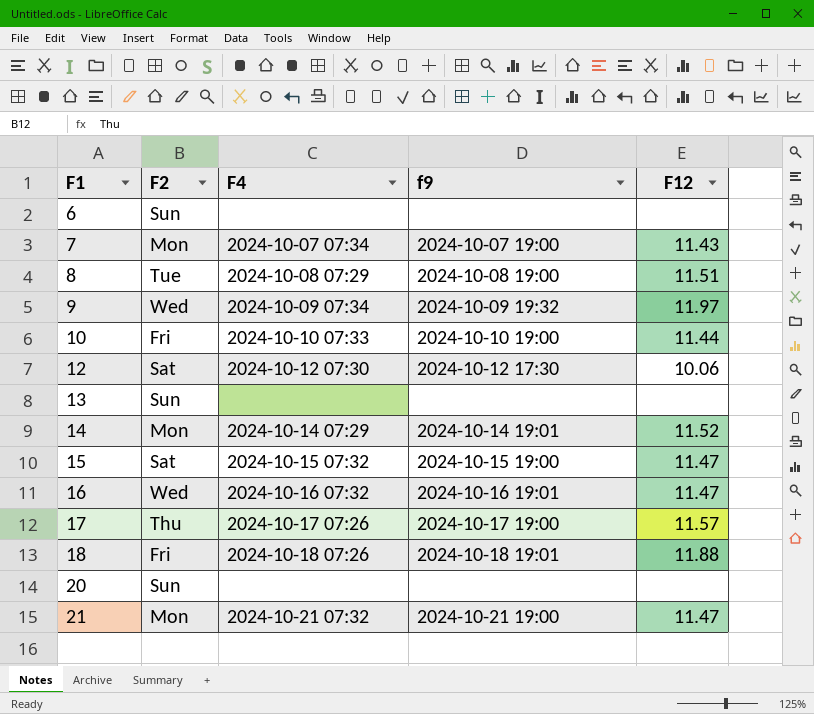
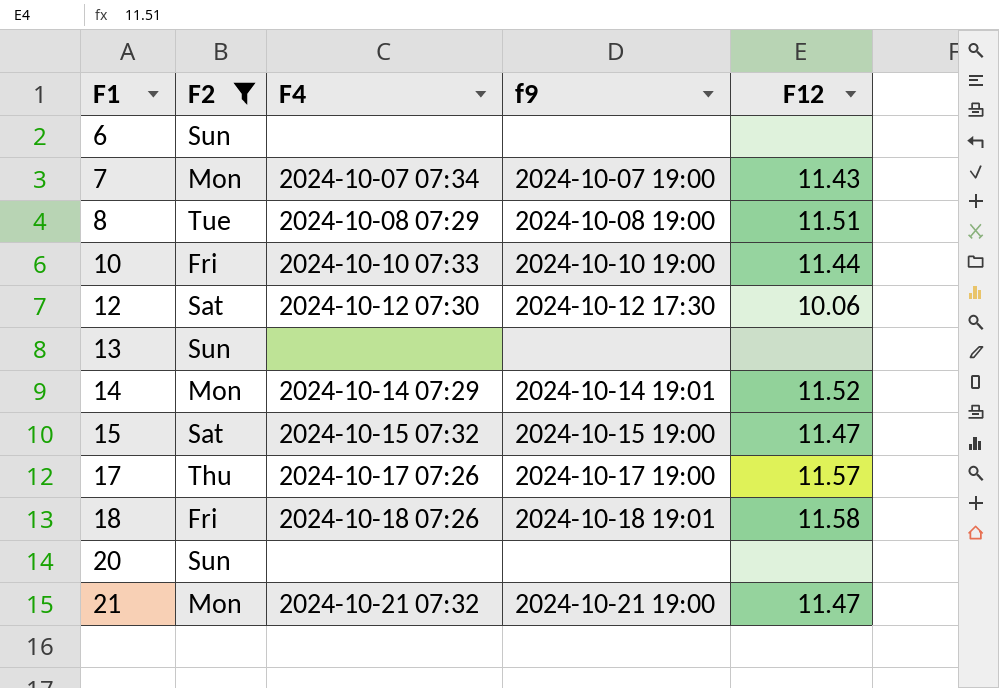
filter: none -> F2 != Wed
18 | F12: 11.88 -> 11.58

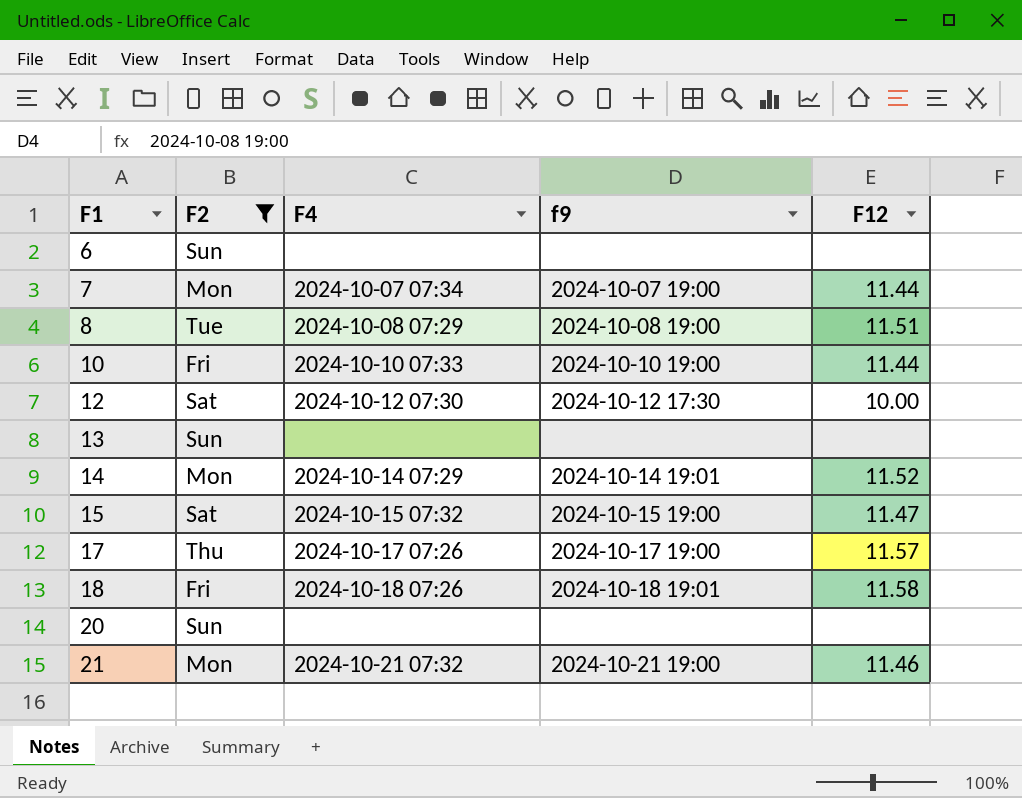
7 | F12: 11.43 -> 11.44
12 | F12: 10.06 -> 10.00
21 | F12: 11.47 -> 11.46

